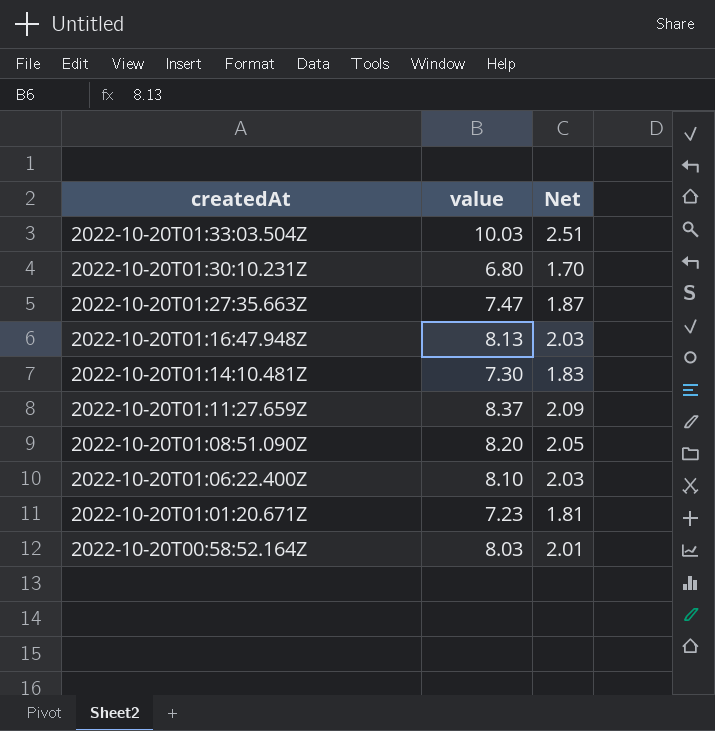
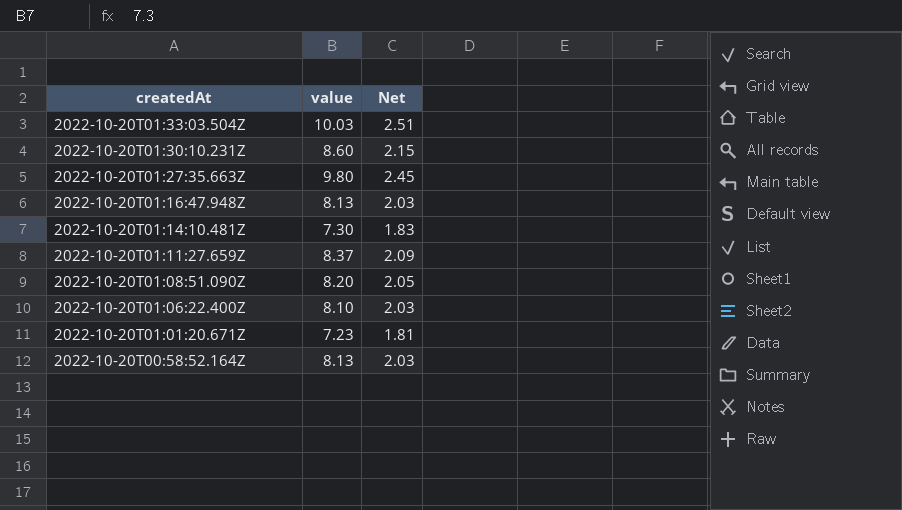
2022-10-20T01:30:10.231Z | value: 6.80 -> 8.60
2022-10-20T01:30:10.231Z | Net: 1.70 -> 2.15
2022-10-20T01:27:35.663Z | value: 7.47 -> 9.80
2022-10-20T01:27:35.663Z | Net: 1.87 -> 2.45
2022-10-20T00:58:52.164Z | value: 8.03 -> 8.13
2022-10-20T00:58:52.164Z | Net: 2.01 -> 2.03

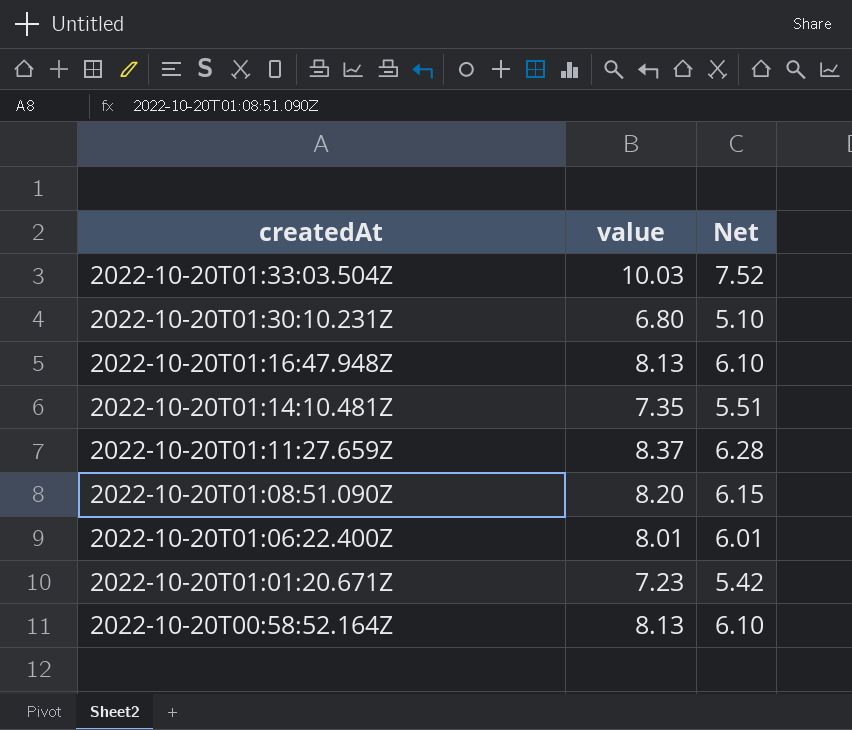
column Net | formula: [value] * 0.25 -> [value] * 0.75
row 2022-10-20T01:27:35.663Z: 9.80 | 2.45 -> none
2022-10-20T01:30:10.231Z | value: 8.60 -> 6.80
2022-10-20T01:14:10.481Z | value: 7.30 -> 7.35
2022-10-20T01:06:22.400Z | value: 8.10 -> 8.01

